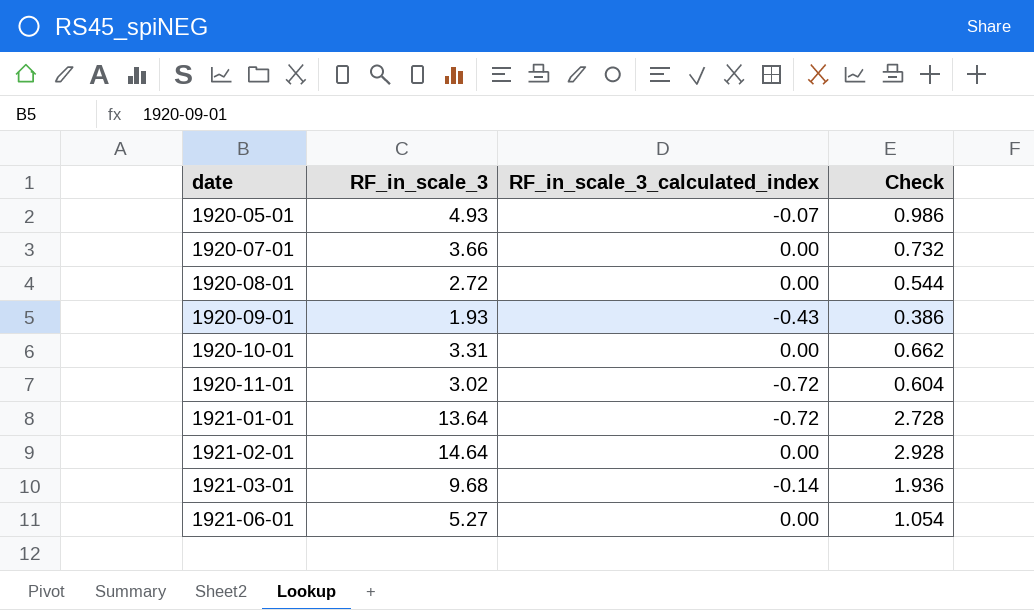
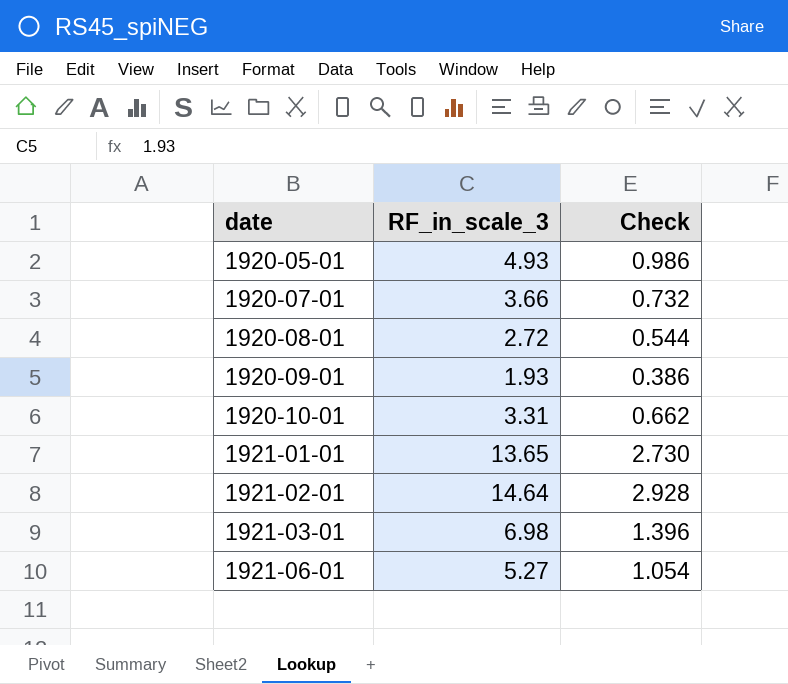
column RF_in_scale_3_calculated_index | position: 3 -> none
row 1920-11-01: 3.02 | -0.72 | 0.604 -> none
1921-01-01 | RF_in_scale_3: 13.64 -> 13.65
1921-01-01 | Check: 2.728 -> 2.730
1921-03-01 | RF_in_scale_3: 9.68 -> 6.98
1921-03-01 | Check: 1.936 -> 1.396

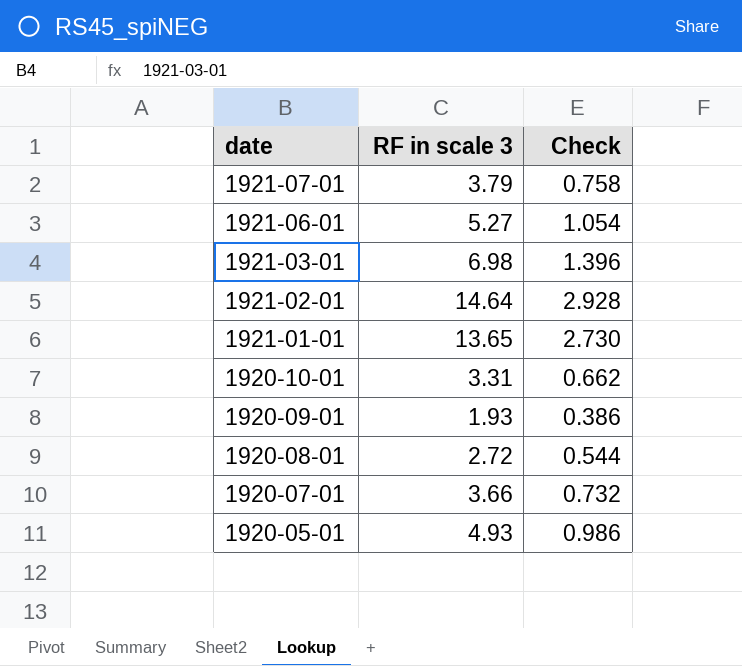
row order: date ascending -> date descending
column name: RF_in_scale_3 -> RF in scale 3
row 1921-07-01: none -> 3.79 | 0.758

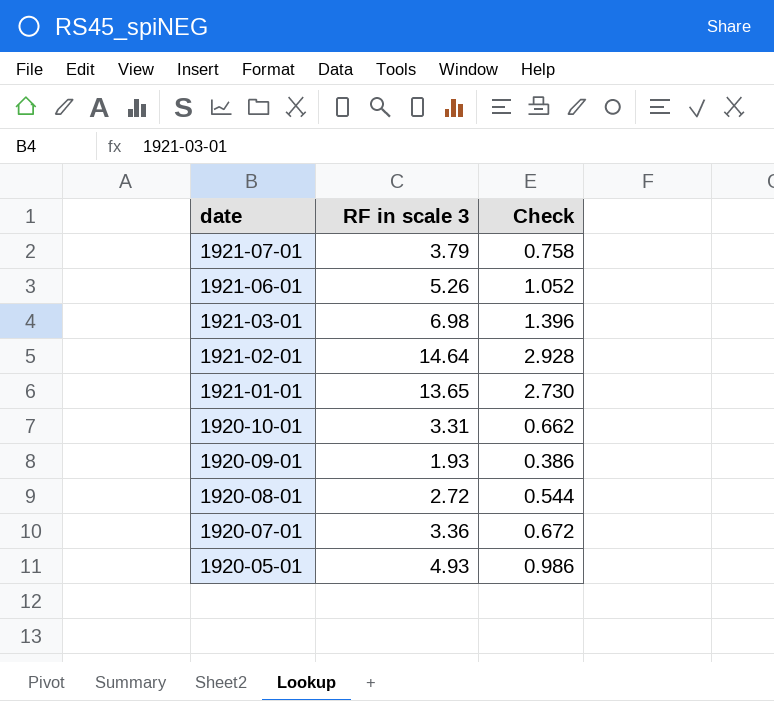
1921-06-01 | RF in scale 3: 5.27 -> 5.26
1921-06-01 | Check: 1.054 -> 1.052
1920-07-01 | RF in scale 3: 3.66 -> 3.36
1920-07-01 | Check: 0.732 -> 0.672

